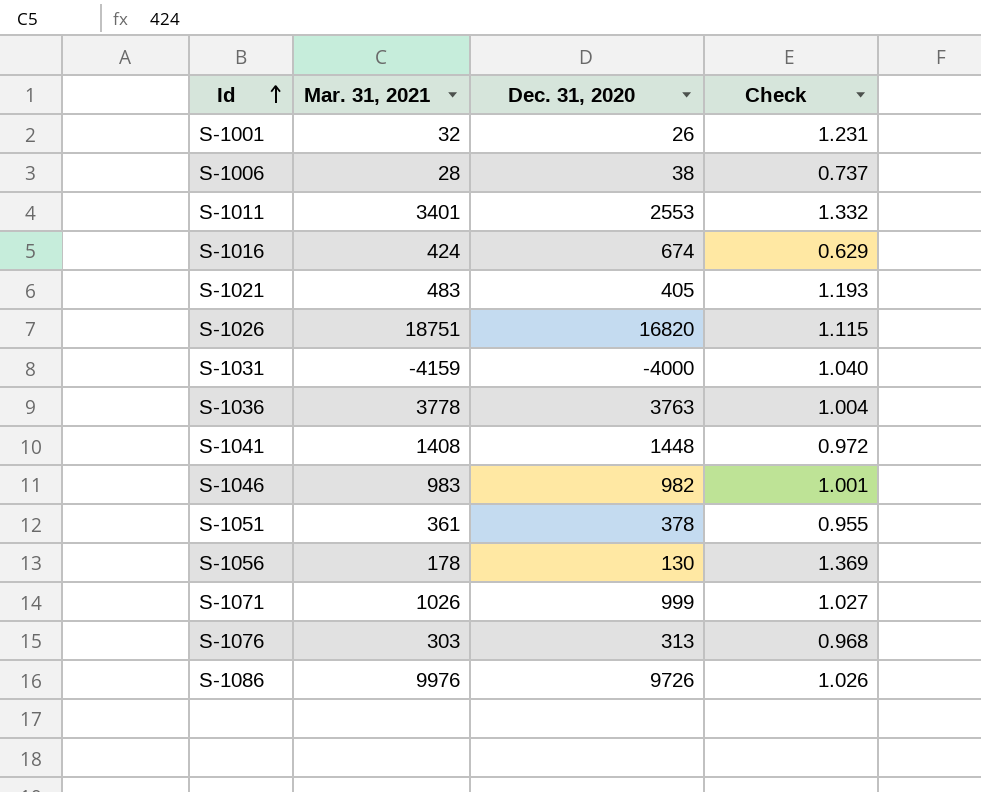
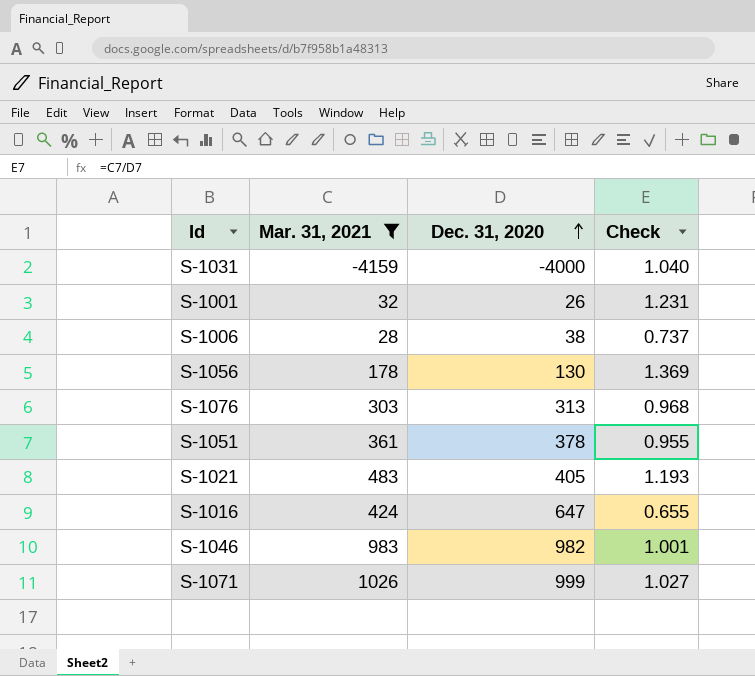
filter: none -> Mar. 31, 2021 <= 1026
row order: Id ascending -> Dec. 31, 2020 ascending
S-1016 | Dec. 31, 2020: 674 -> 647
S-1016 | Check: 0.629 -> 0.655

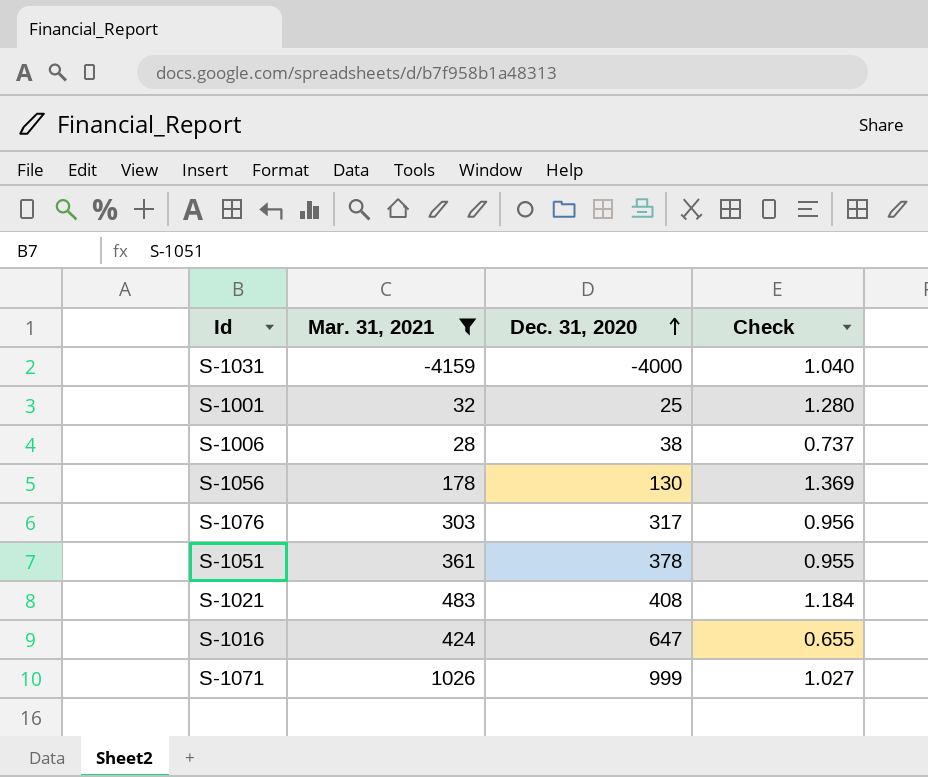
row S-1046: 983 | 982 | 1.001 -> none
S-1001 | Dec. 31, 2020: 26 -> 25
S-1001 | Check: 1.231 -> 1.280
S-1076 | Dec. 31, 2020: 313 -> 317
S-1076 | Check: 0.968 -> 0.956
S-1021 | Dec. 31, 2020: 405 -> 408
S-1021 | Check: 1.193 -> 1.184

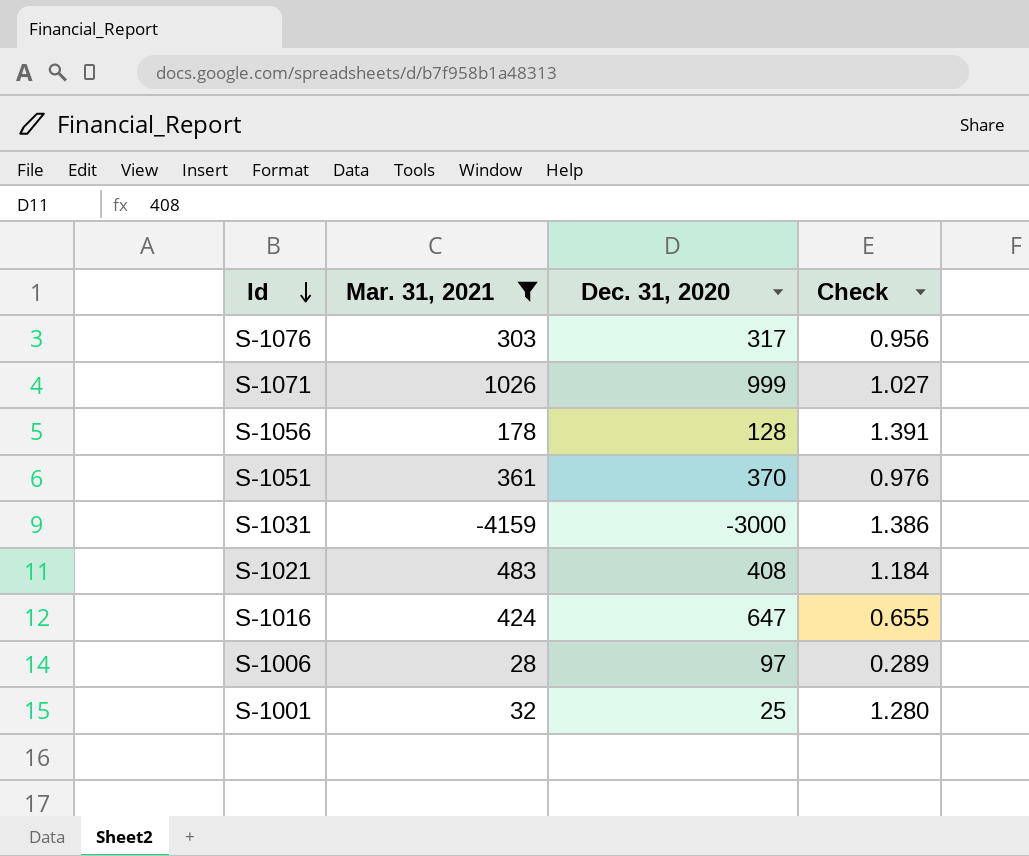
row order: Dec. 31, 2020 ascending -> Id descending
S-1056 | Dec. 31, 2020: 130 -> 128
S-1056 | Check: 1.369 -> 1.391
S-1051 | Dec. 31, 2020: 378 -> 370
S-1051 | Check: 0.955 -> 0.976
S-1031 | Dec. 31, 2020: -4000 -> -3000
S-1031 | Check: 1.040 -> 1.386
S-1006 | Dec. 31, 2020: 38 -> 97
S-1006 | Check: 0.737 -> 0.289

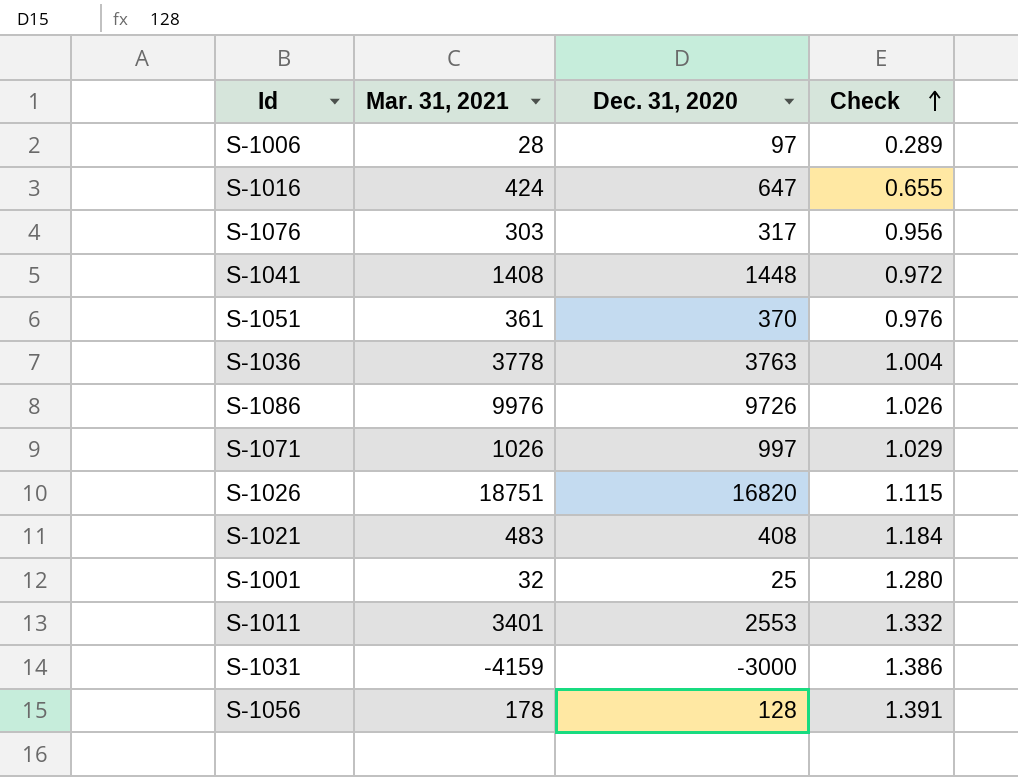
filter: Mar. 31, 2021 <= 1026 -> none
row order: Id descending -> Check ascending
S-1071 | Dec. 31, 2020: 999 -> 997
S-1071 | Check: 1.027 -> 1.029

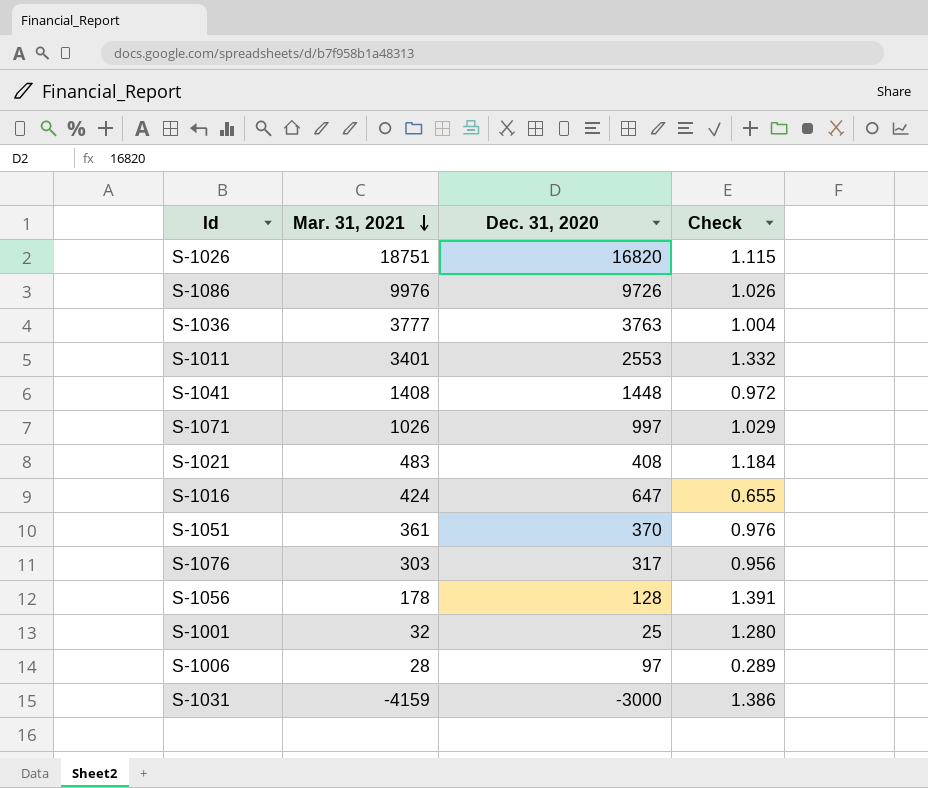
row order: Check ascending -> Mar. 31, 2021 descending
S-1036 | Mar. 31, 2021: 3778 -> 3777

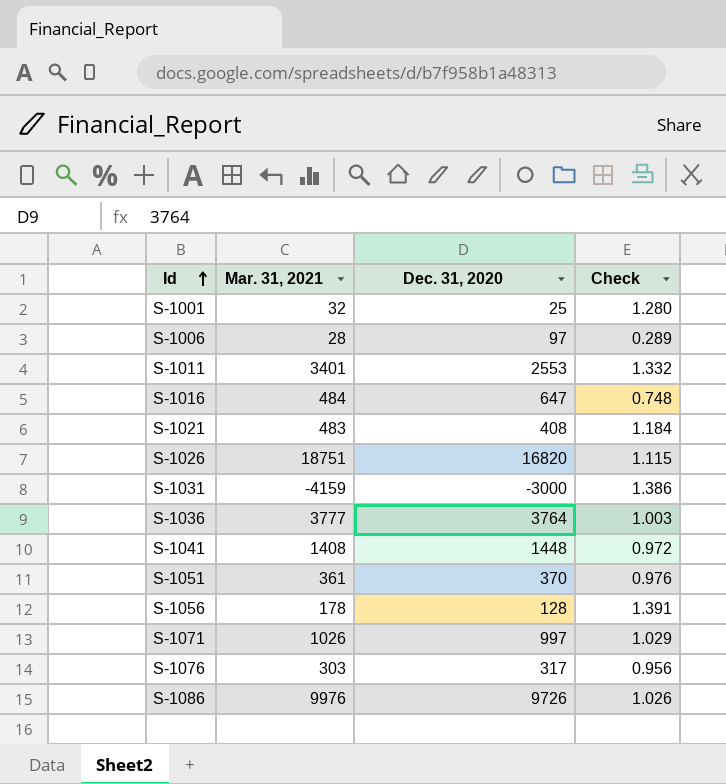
row order: Mar. 31, 2021 descending -> Id ascending
S-1016 | Mar. 31, 2021: 424 -> 484
S-1016 | Check: 0.655 -> 0.748
S-1036 | Dec. 31, 2020: 3763 -> 3764
S-1036 | Check: 1.004 -> 1.003

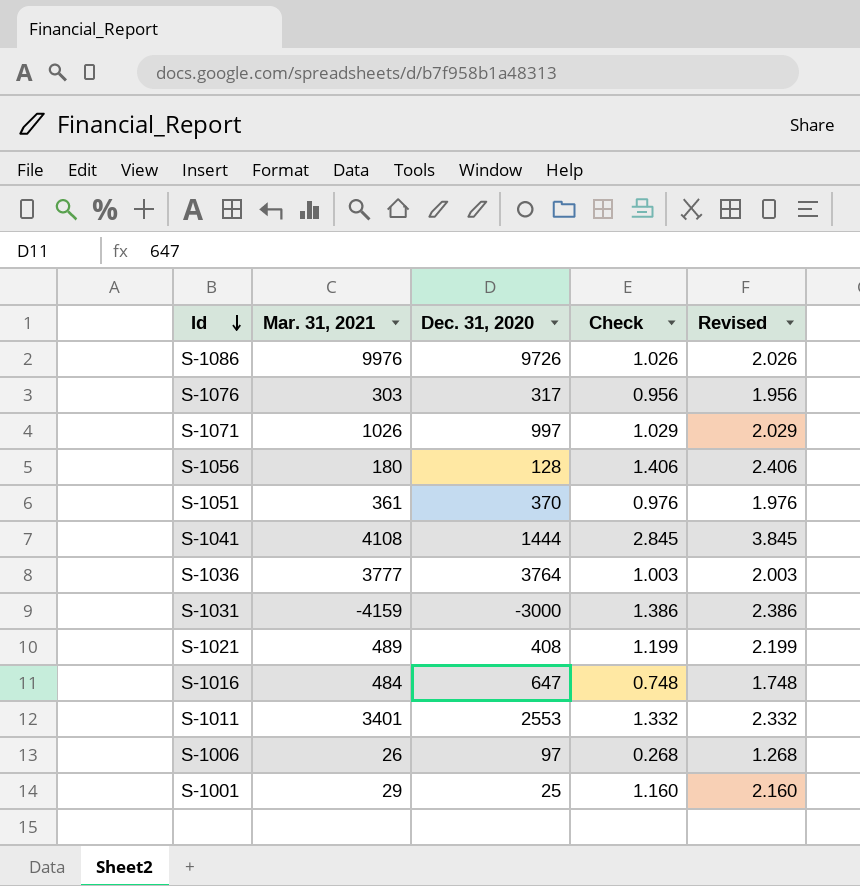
row order: Id ascending -> Id descending
column Revised | formula: none -> [Check] + 1
row S-1026: 18751 | 16820 | 1.115 -> none
S-1056 | Mar. 31, 2021: 178 -> 180
S-1056 | Check: 1.391 -> 1.406
S-1041 | Mar. 31, 2021: 1408 -> 4108
S-1041 | Dec. 31, 2020: 1448 -> 1444
S-1041 | Check: 0.972 -> 2.845
S-1021 | Mar. 31, 2021: 483 -> 489
S-1021 | Check: 1.184 -> 1.199
S-1006 | Mar. 31, 2021: 28 -> 26
S-1006 | Check: 0.289 -> 0.268
S-1001 | Mar. 31, 2021: 32 -> 29
S-1001 | Check: 1.280 -> 1.160

